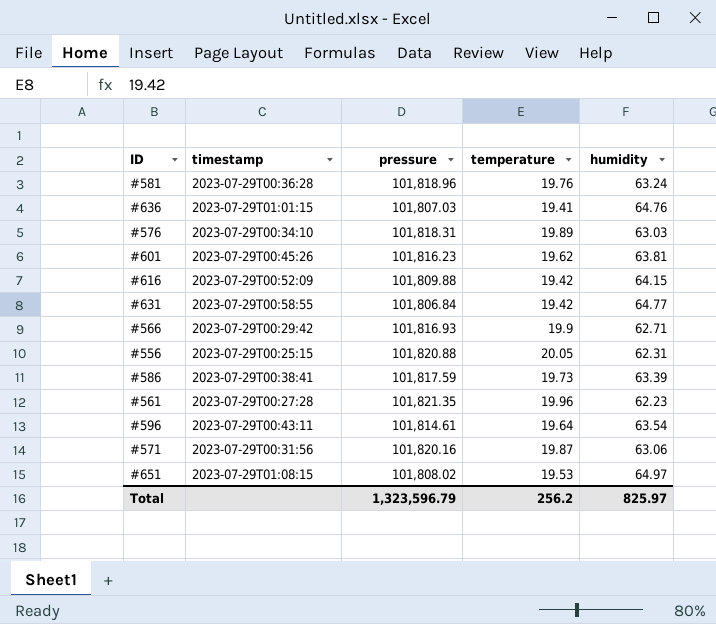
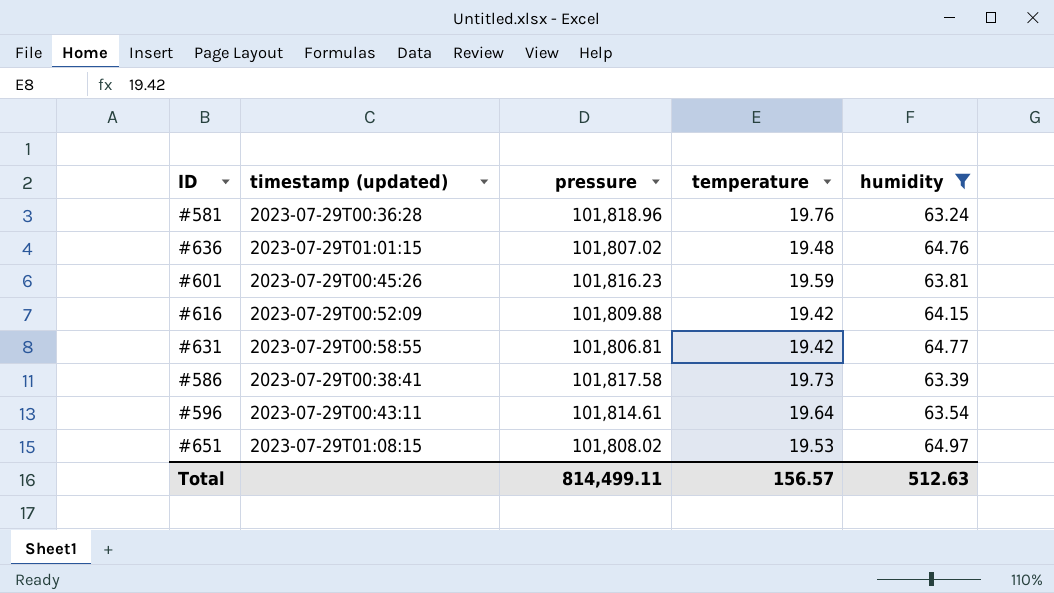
filter: none -> humidity >= 63.24
column name: timestamp -> timestamp (updated)
#636 | pressure: 101,807.03 -> 101,807.02
#636 | temperature: 19.41 -> 19.48
#601 | temperature: 19.62 -> 19.59
#631 | pressure: 101,806.84 -> 101,806.81
#586 | pressure: 101,817.59 -> 101,817.58
Total | pressure: 1,323,596.79 -> 814,499.11
Total | temperature: 256.2 -> 156.57
Total | humidity: 825.97 -> 512.63

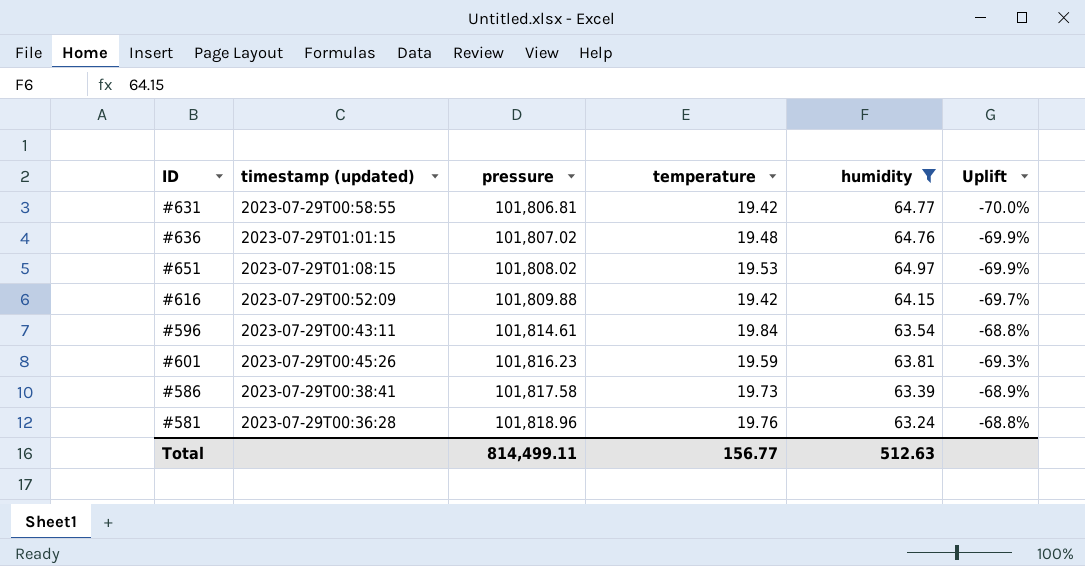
row order: none -> pressure ascending
column Uplift | formula: none -> ([temperature] - [humidity]) / [humidity]
#596 | temperature: 19.64 -> 19.84
Total | temperature: 156.57 -> 156.77

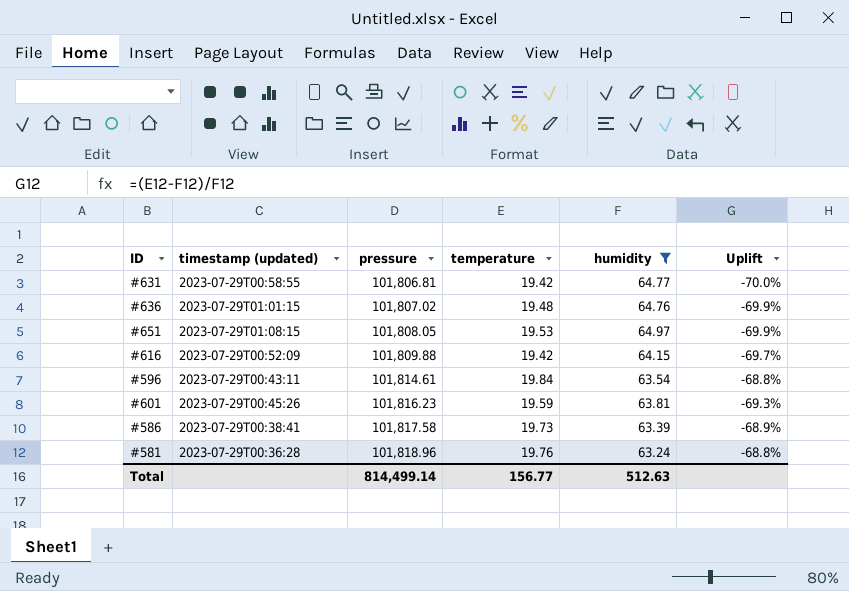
#651 | pressure: 101,808.02 -> 101,808.05
Total | pressure: 814,499.11 -> 814,499.14

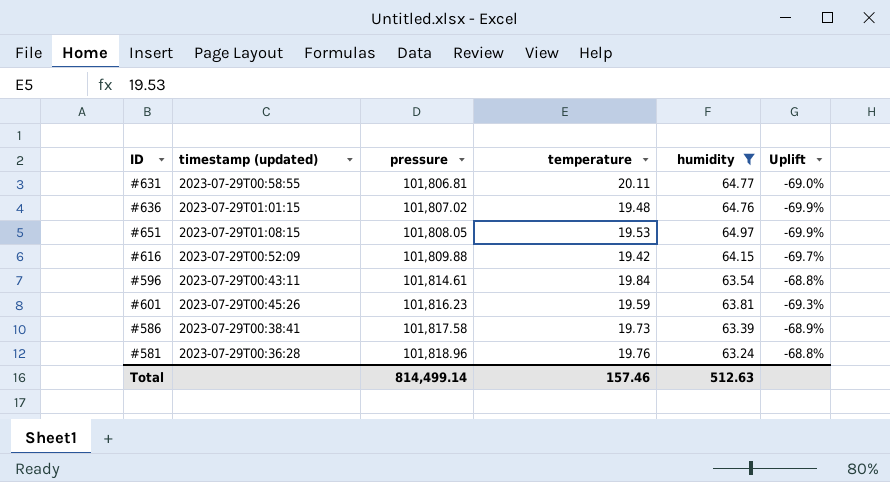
#631 | temperature: 19.42 -> 20.11
#631 | Uplift: -70.0% -> -69.0%
Total | temperature: 156.77 -> 157.46

